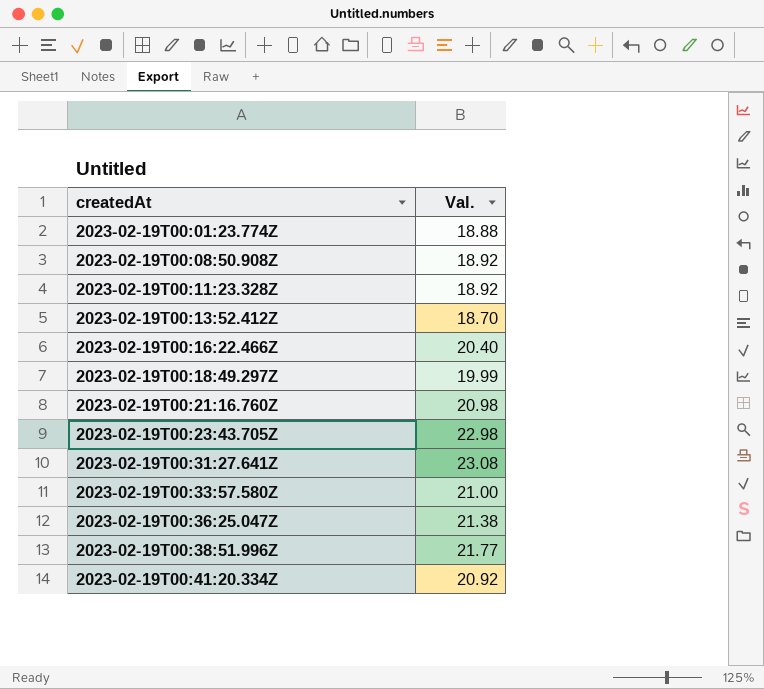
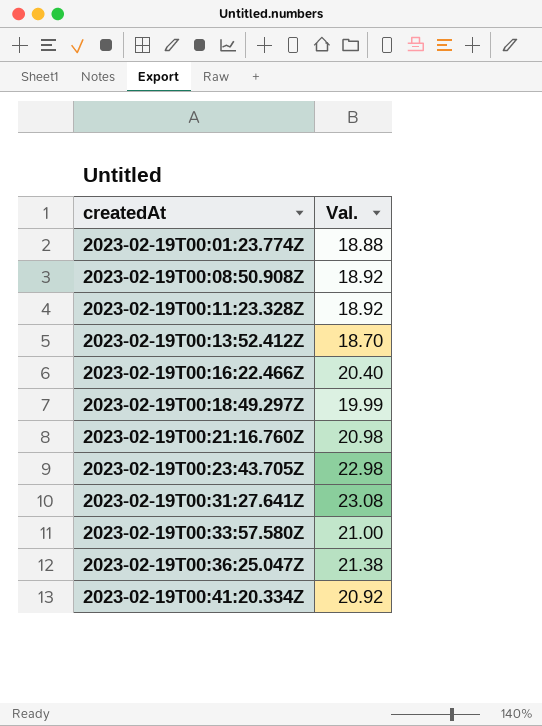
row 2023-02-19T00:38:51.996Z: 21.77 -> none

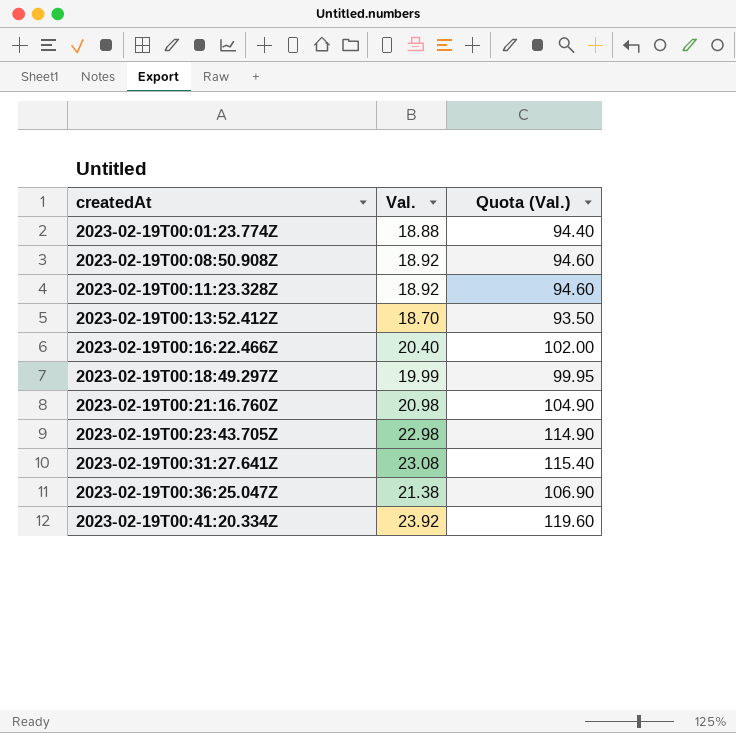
column Quota (Val.) | formula: none -> [Val.] * 5
row 2023-02-19T00:33:57.580Z: 21.00 -> none
2023-02-19T00:41:20.334Z | Val.: 20.92 -> 23.92

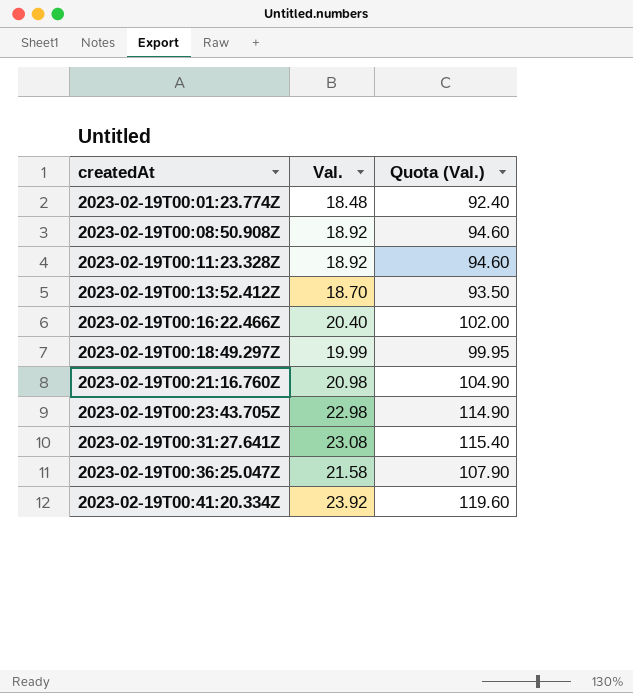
2023-02-19T00:01:23.774Z | Val.: 18.88 -> 18.48
2023-02-19T00:01:23.774Z | Quota (Val.): 94.40 -> 92.40
2023-02-19T00:36:25.047Z | Val.: 21.38 -> 21.58
2023-02-19T00:36:25.047Z | Quota (Val.): 106.90 -> 107.90

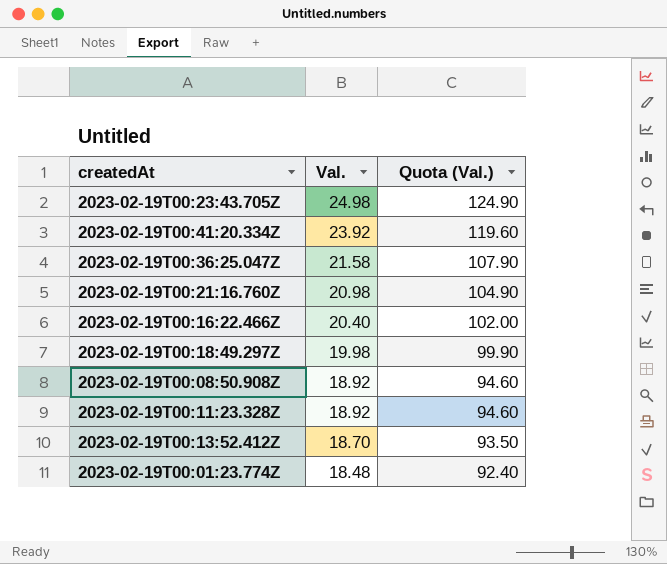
row order: createdAt ascending -> Val. descending
row 2023-02-19T00:31:27.641Z: 23.08 | 115.40 -> none
2023-02-19T00:23:43.705Z | Val.: 22.98 -> 24.98
2023-02-19T00:23:43.705Z | Quota (Val.): 114.90 -> 124.90
2023-02-19T00:18:49.297Z | Val.: 19.99 -> 19.98
2023-02-19T00:18:49.297Z | Quota (Val.): 99.95 -> 99.90

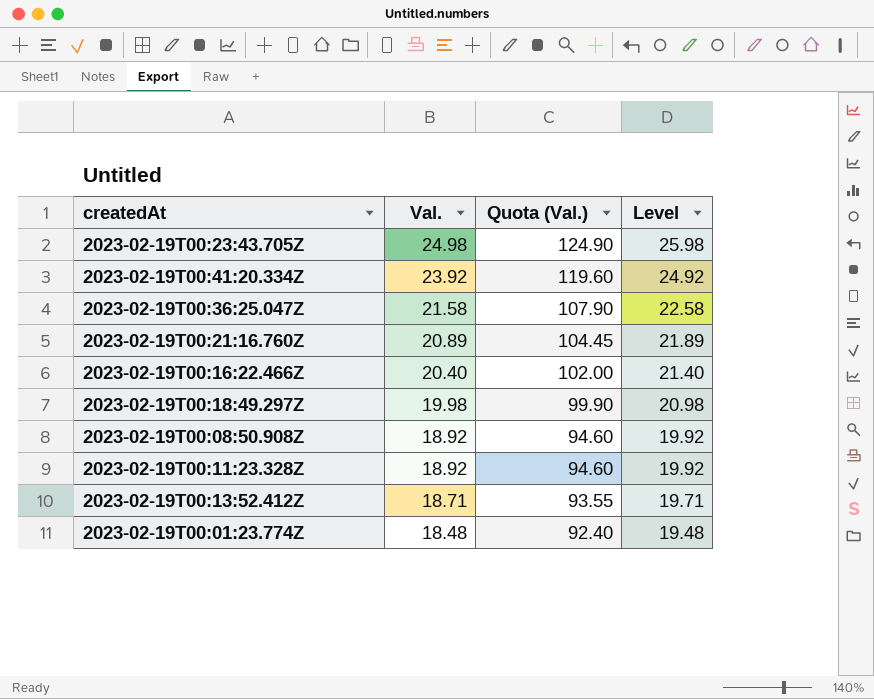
column Level | formula: none -> [Val.] + 1
2023-02-19T00:21:16.760Z | Val.: 20.98 -> 20.89
2023-02-19T00:21:16.760Z | Quota (Val.): 104.90 -> 104.45
2023-02-19T00:13:52.412Z | Val.: 18.70 -> 18.71
2023-02-19T00:13:52.412Z | Quota (Val.): 93.50 -> 93.55

